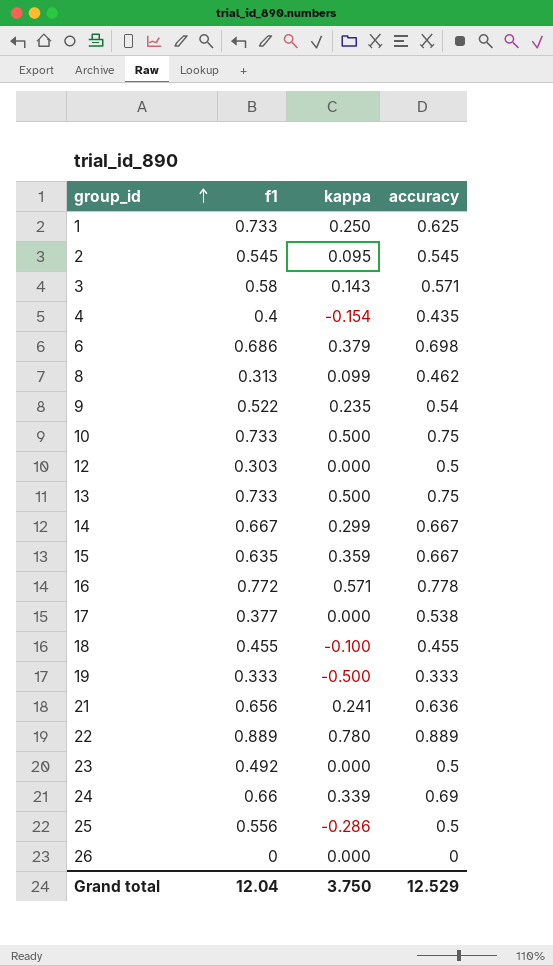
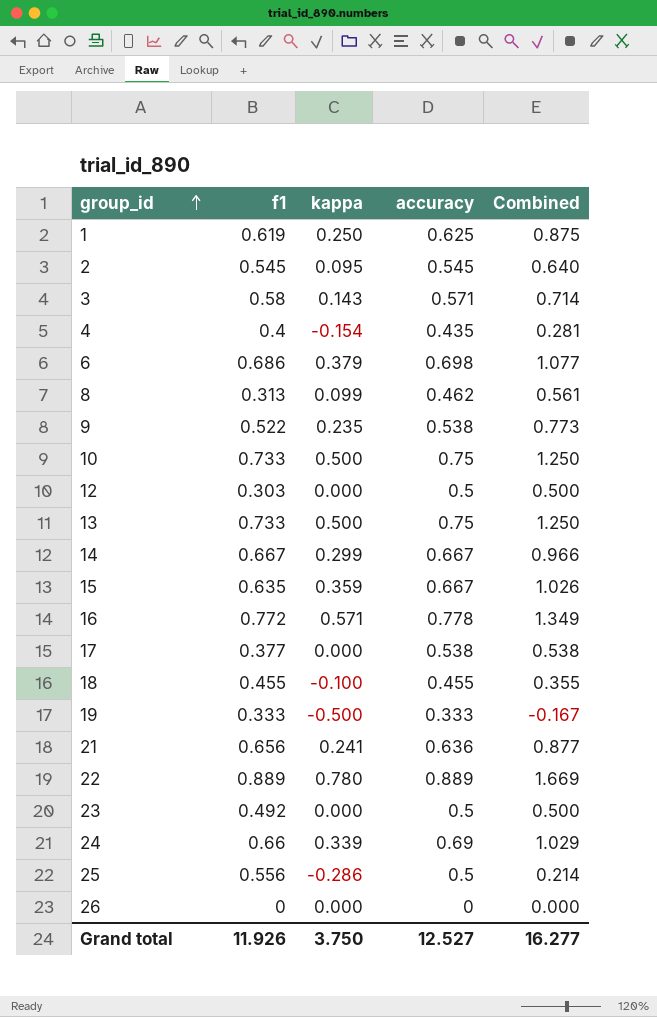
column Combined | formula: none -> [kappa] + [accuracy]
1 | f1: 0.733 -> 0.619
9 | accuracy: 0.54 -> 0.538
Grand total | f1: 12.04 -> 11.926
Grand total | accuracy: 12.529 -> 12.527

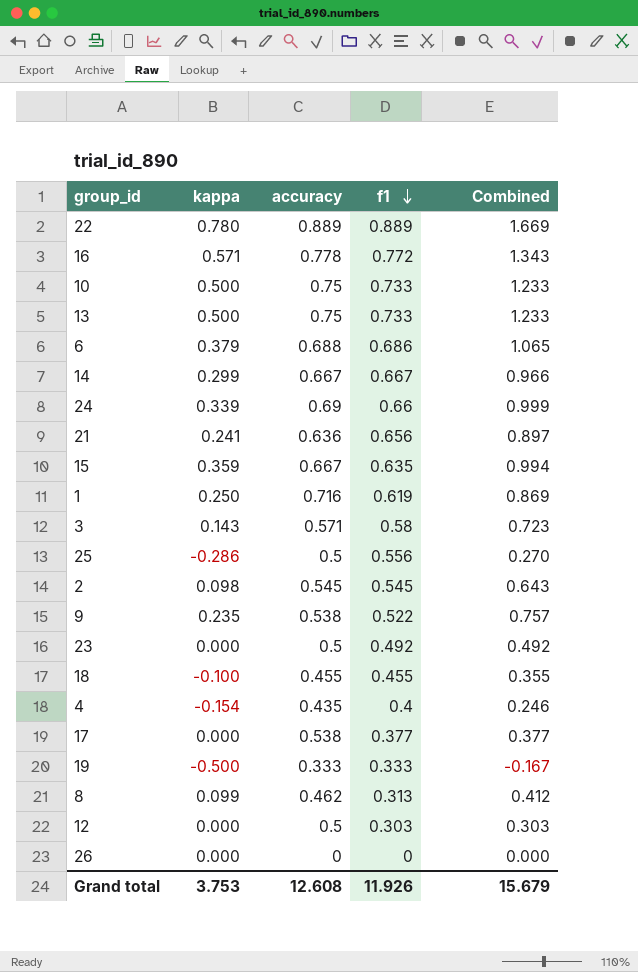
row order: group_id ascending -> f1 descending
column f1 | position: 2 -> 4
column Combined | formula: [kappa] + [accuracy] -> [kappa] + [f1]
6 | accuracy: 0.698 -> 0.688
1 | accuracy: 0.625 -> 0.716
2 | kappa: 0.095 -> 0.098
Grand total | kappa: 3.750 -> 3.753
Grand total | accuracy: 12.527 -> 12.608
Grand total | Combined: 16.277 -> 15.679

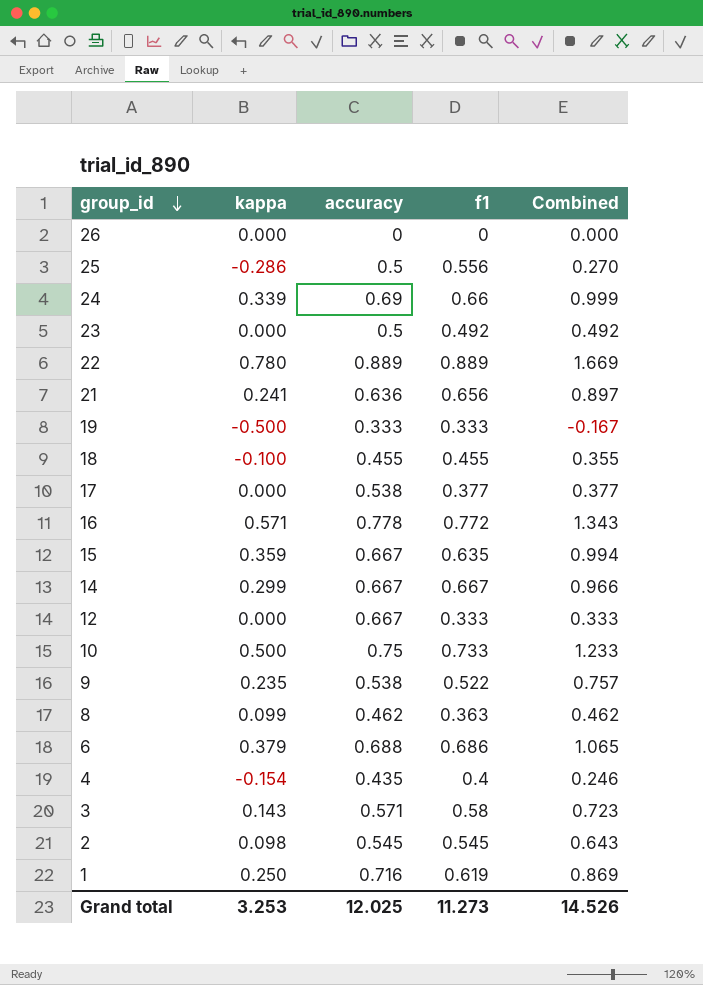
row order: f1 descending -> group_id descending
row 13: 0.500 | 0.75 | 0.733 | 1.233 -> none
12 | accuracy: 0.5 -> 0.667
12 | f1: 0.303 -> 0.333
12 | Combined: 0.303 -> 0.333
8 | f1: 0.313 -> 0.363
8 | Combined: 0.412 -> 0.462
Grand total | kappa: 3.753 -> 3.253
Grand total | accuracy: 12.608 -> 12.025
Grand total | f1: 11.926 -> 11.273
Grand total | Combined: 15.679 -> 14.526

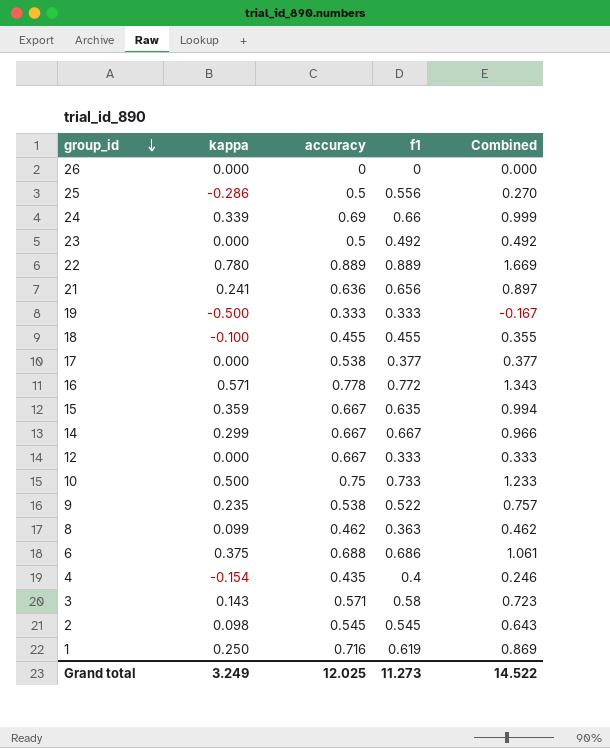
6 | kappa: 0.379 -> 0.375
6 | Combined: 1.065 -> 1.061
Grand total | kappa: 3.253 -> 3.249
Grand total | Combined: 14.526 -> 14.522

